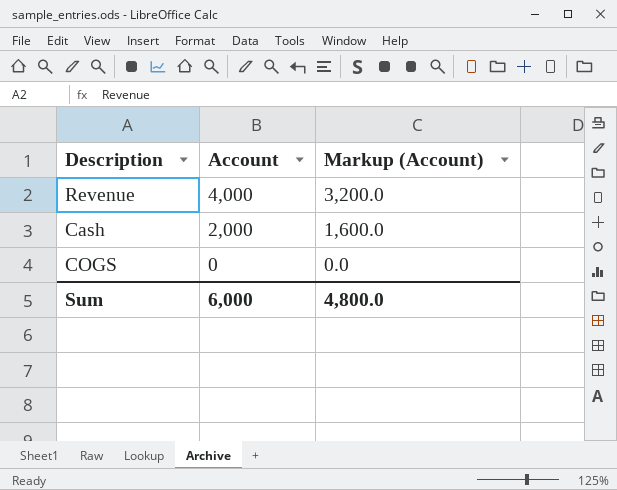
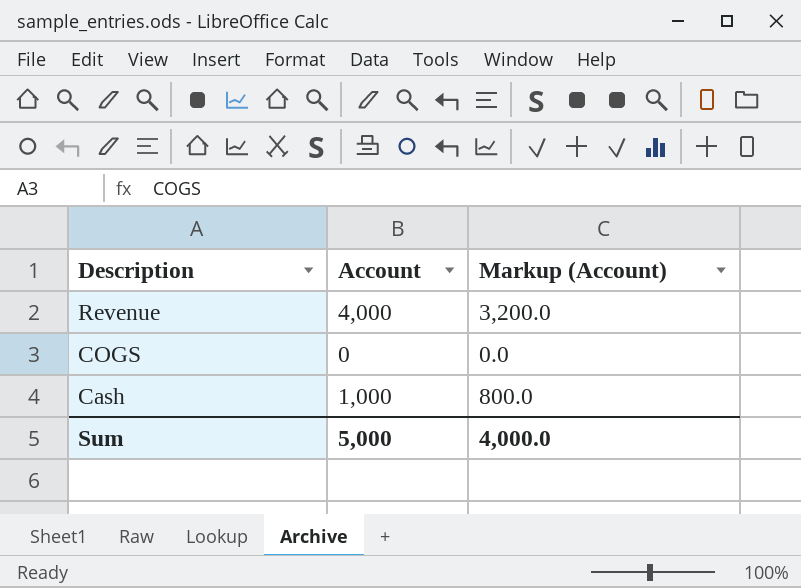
row order: Account descending -> Description descending
Cash | Account: 2,000 -> 1,000
Cash | Markup (Account): 1,600.0 -> 800.0
Sum | Account: 6,000 -> 5,000
Sum | Markup (Account): 4,800.0 -> 4,000.0

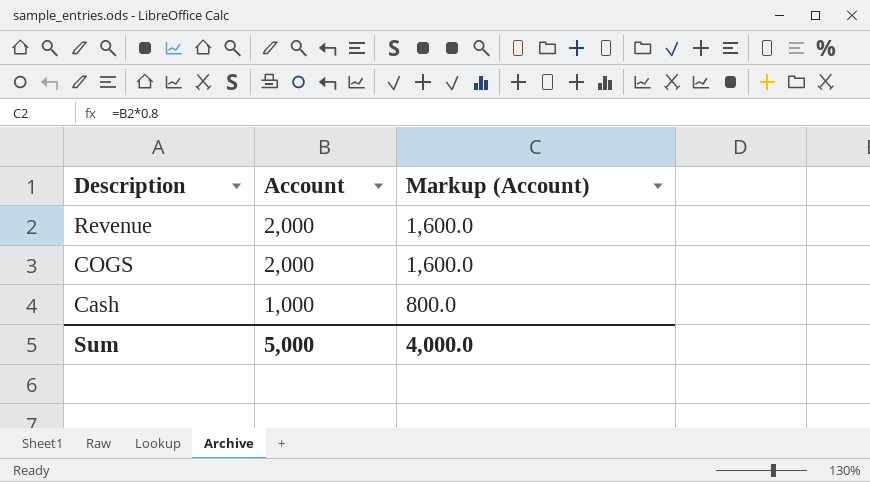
Revenue | Account: 4,000 -> 2,000
Revenue | Markup (Account): 3,200.0 -> 1,600.0
COGS | Account: 0 -> 2,000
COGS | Markup (Account): 0.0 -> 1,600.0

